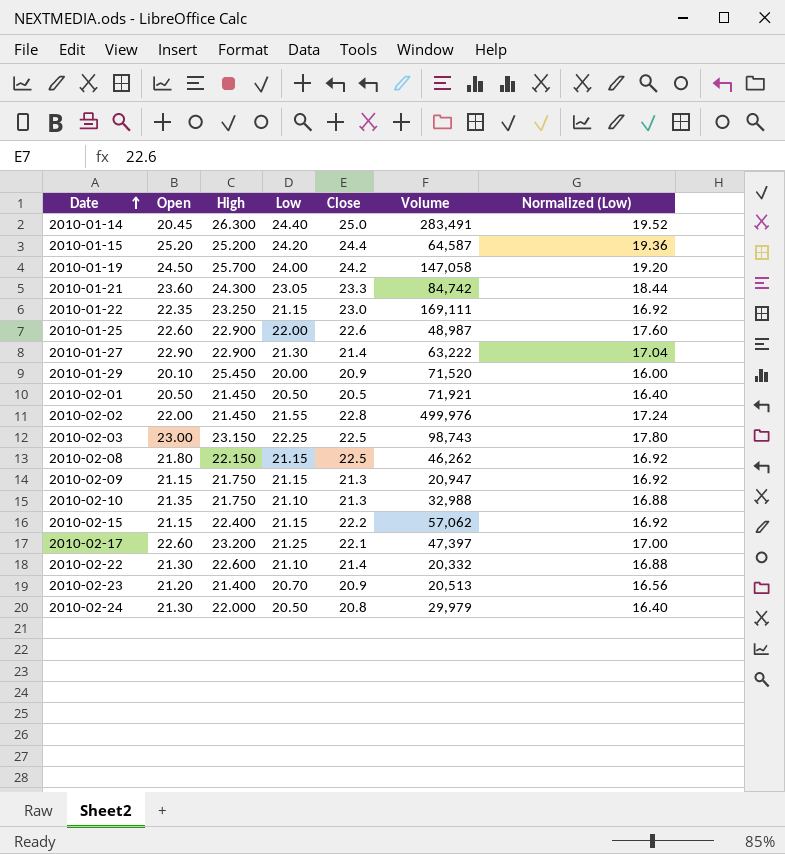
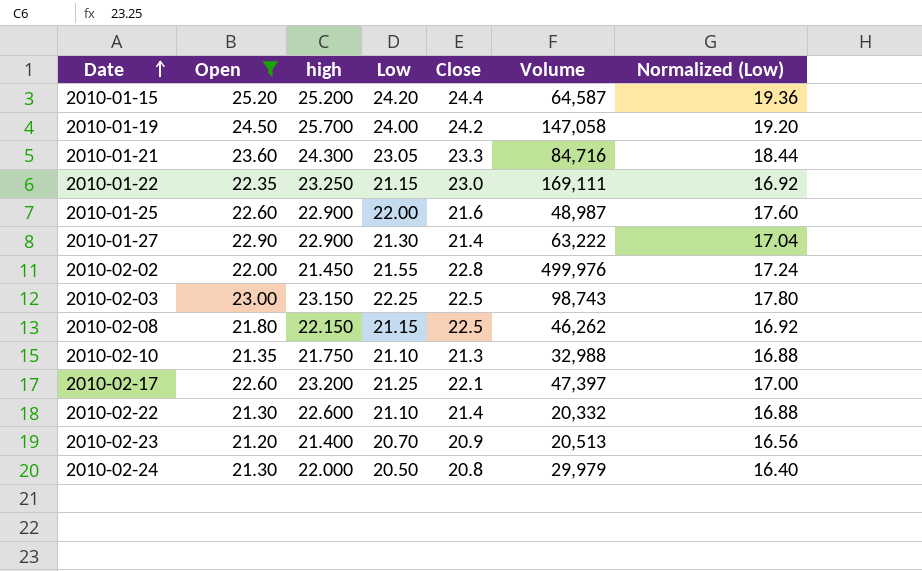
filter: none -> Open >= 21.20
column name: High -> high
2010-01-21 | Volume: 84,742 -> 84,716
2010-01-25 | Close: 22.6 -> 21.6

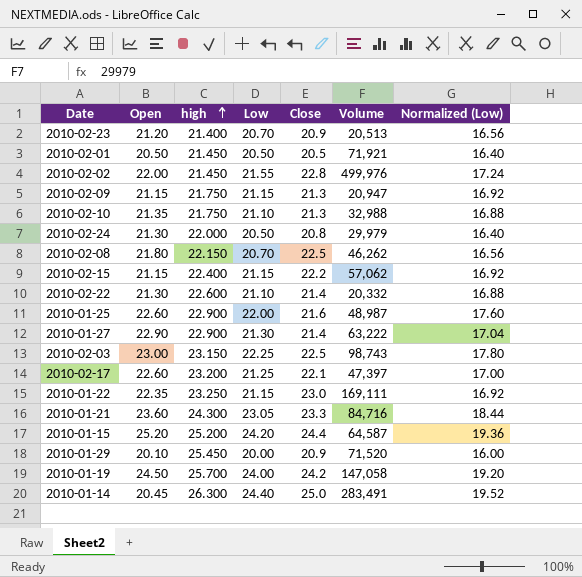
filter: Open >= 21.20 -> none
row order: Date ascending -> high ascending
2010-02-08 | Low: 21.15 -> 20.70
2010-02-08 | Normalized (Low): 16.92 -> 16.56

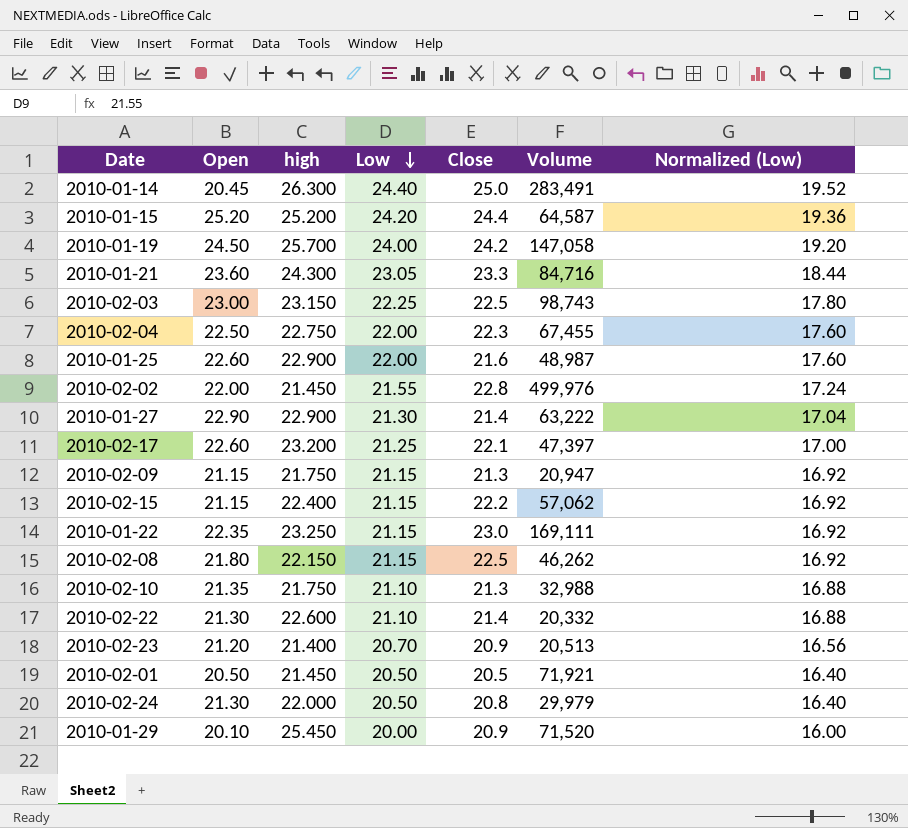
row order: high ascending -> Low descending
row 2010-02-04: none -> 22.50 | 22.750 | 22.00 | 22.3 | 67,455 | 17.60
2010-02-08 | Low: 20.70 -> 21.15
2010-02-08 | Normalized (Low): 16.56 -> 16.92

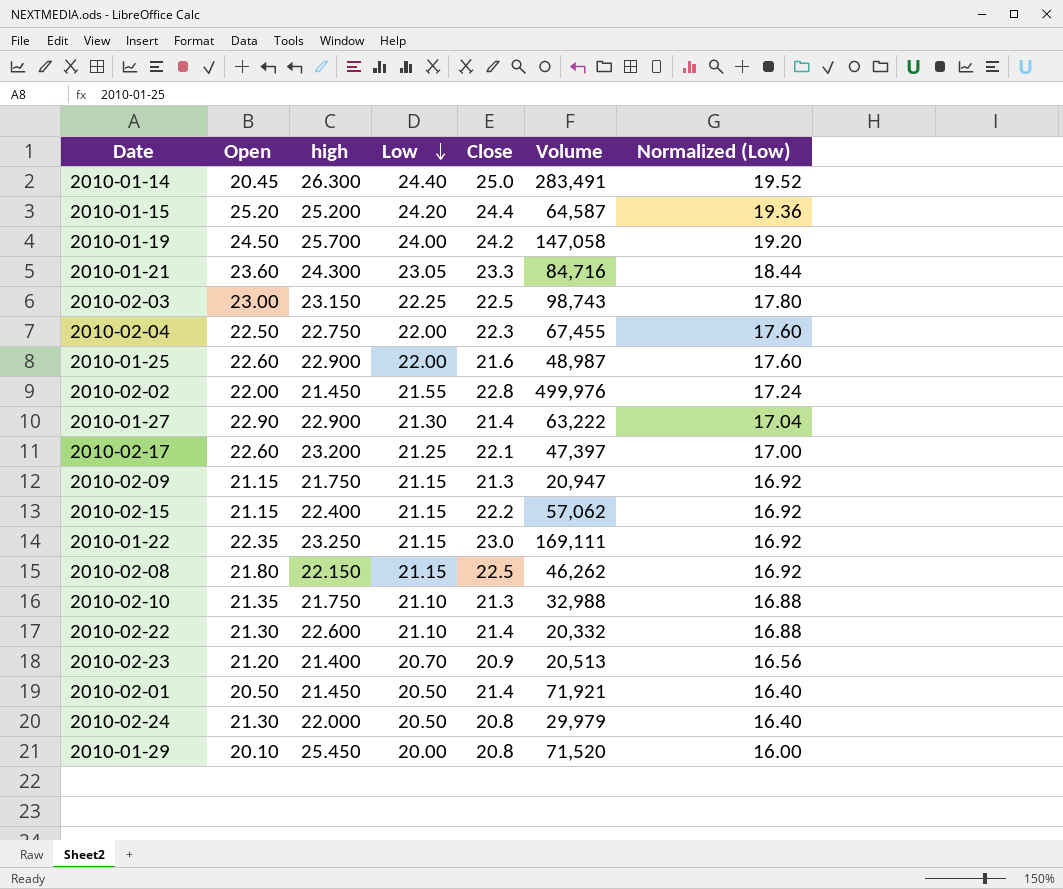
2010-02-01 | Close: 20.5 -> 21.4
2010-01-29 | Close: 20.9 -> 20.8

